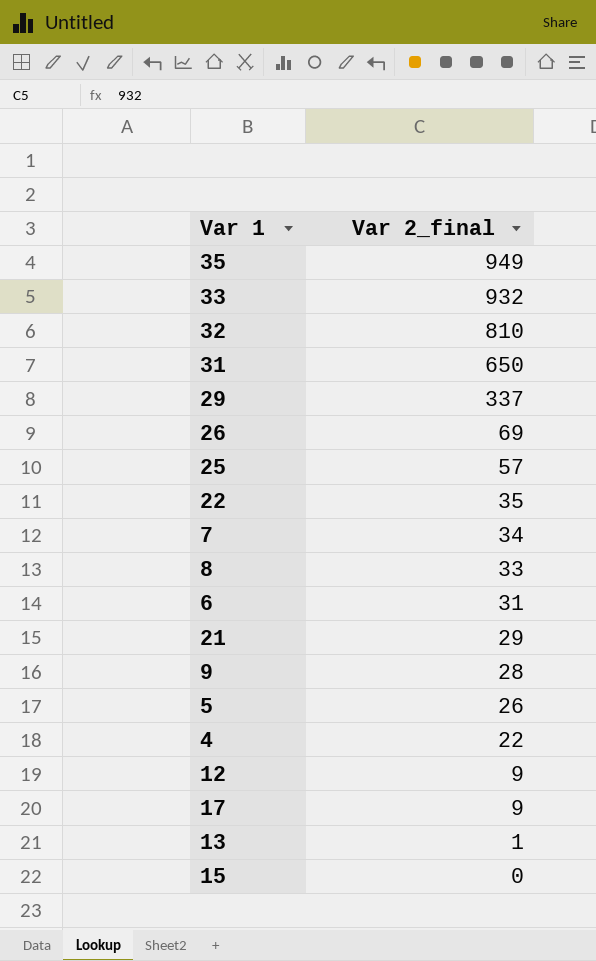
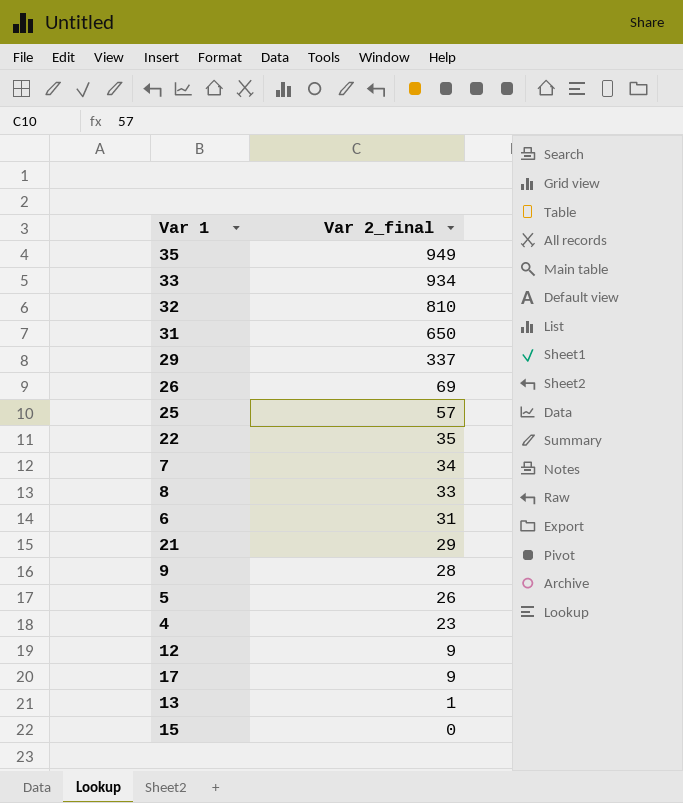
33 | Var 2_final: 932 -> 934
4 | Var 2_final: 22 -> 23

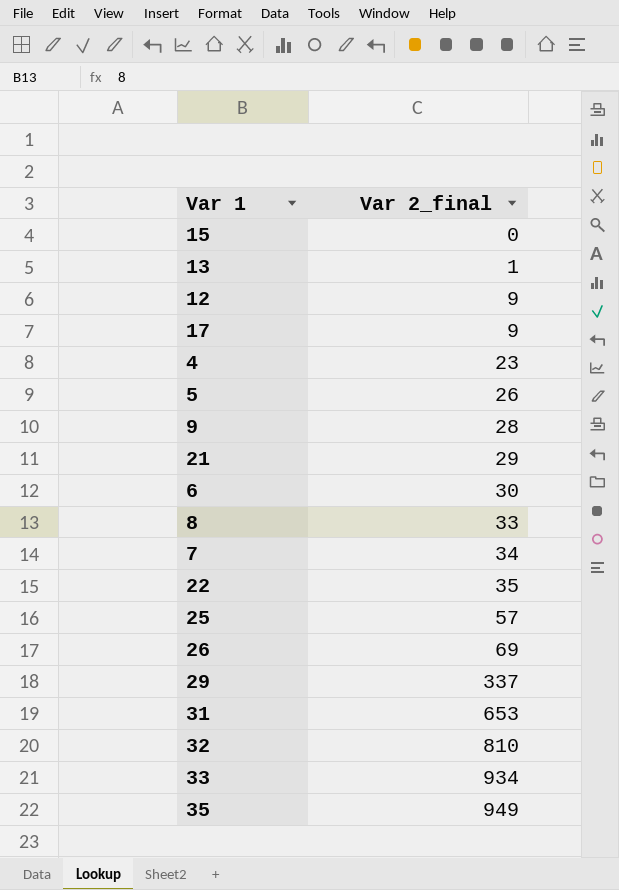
row order: Var 2_final descending -> Var 2_final ascending
6 | Var 2_final: 31 -> 30
31 | Var 2_final: 650 -> 653

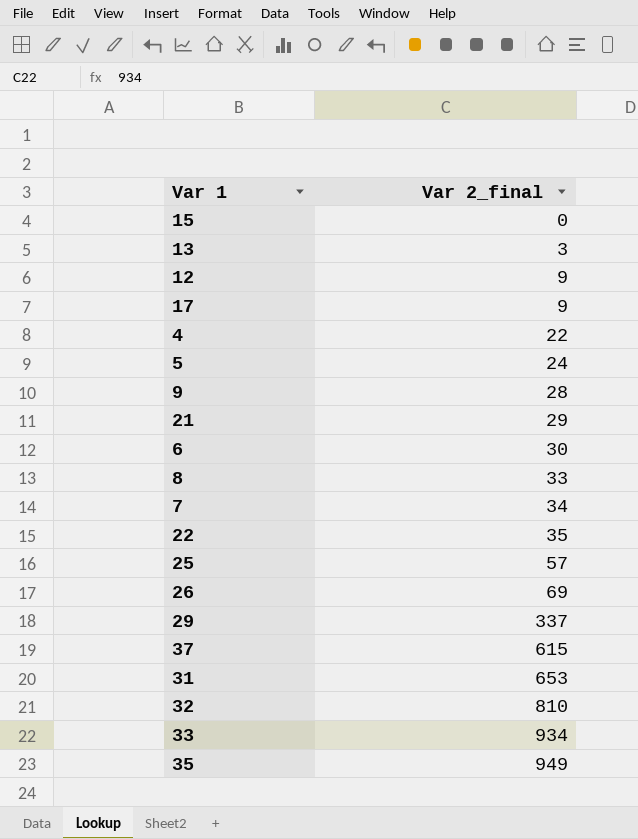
13 | Var 2_final: 1 -> 3
4 | Var 2_final: 23 -> 22
5 | Var 2_final: 26 -> 24
row 37: none -> 615

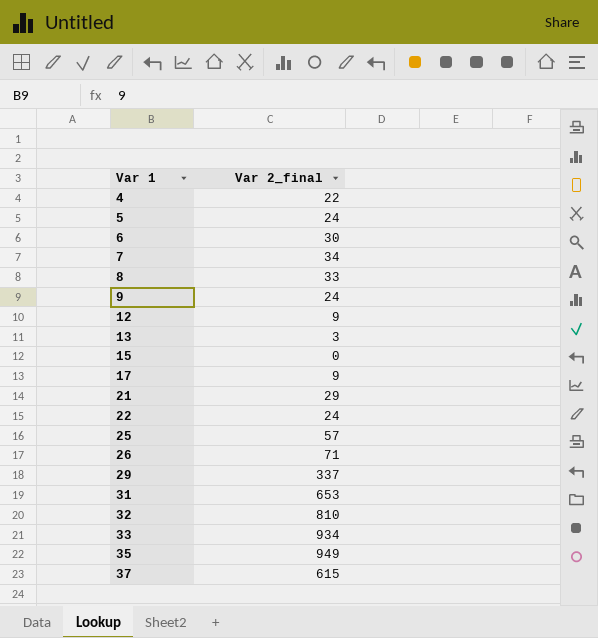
row order: Var 2_final ascending -> Var 1 ascending
9 | Var 2_final: 28 -> 24
22 | Var 2_final: 35 -> 24
26 | Var 2_final: 69 -> 71

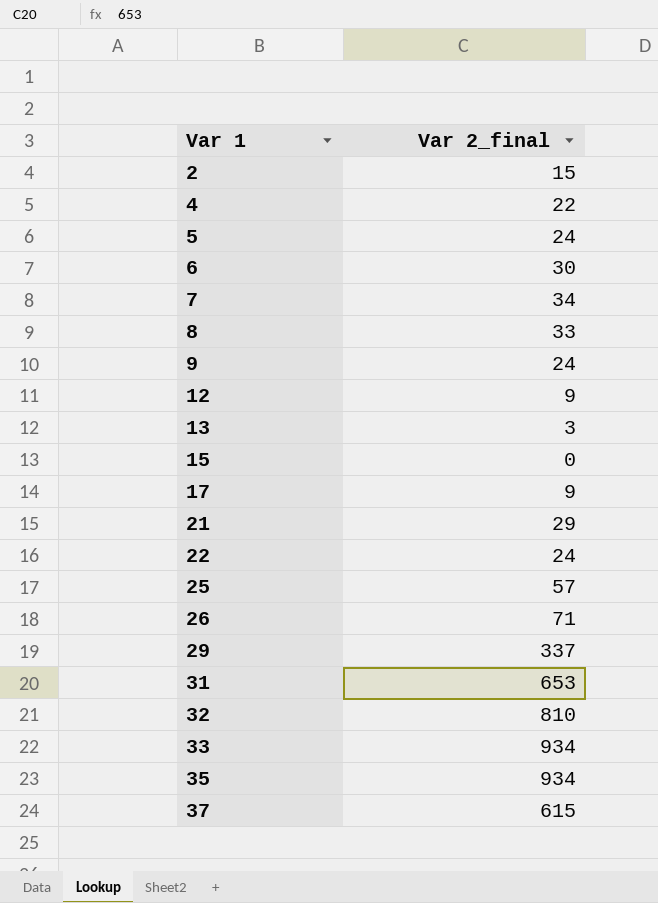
row 2: none -> 15
35 | Var 2_final: 949 -> 934

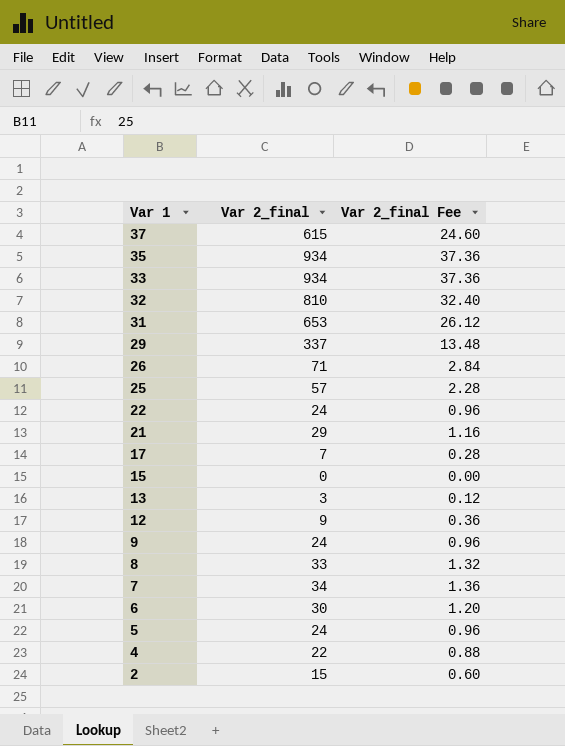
row order: Var 1 ascending -> Var 1 descending
column Var 2_final Fee | formula: none -> [Var 2_final] * 0.04
17 | Var 2_final: 9 -> 7

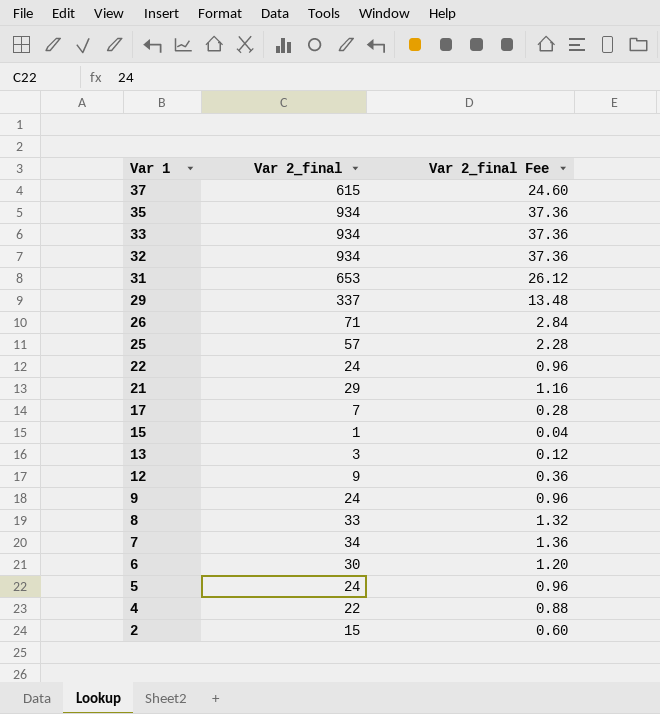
32 | Var 2_final: 810 -> 934
32 | Var 2_final Fee: 32.40 -> 37.36
15 | Var 2_final: 0 -> 1
15 | Var 2_final Fee: 0.00 -> 0.04

